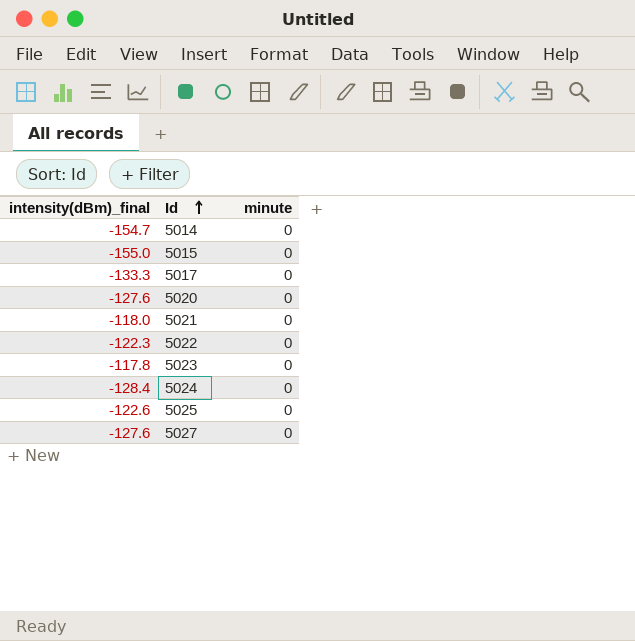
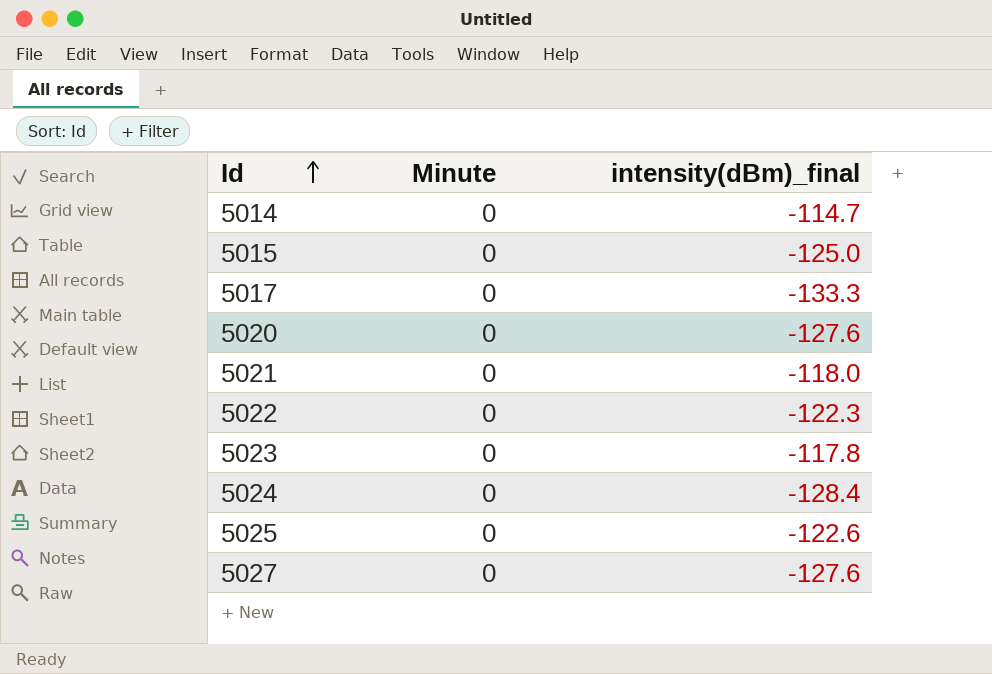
column name: minute -> Minute
column intensity(dBm)_final | position: 1 -> 3
5014 | intensity(dBm)_final: -154.7 -> -114.7
5015 | intensity(dBm)_final: -155.0 -> -125.0

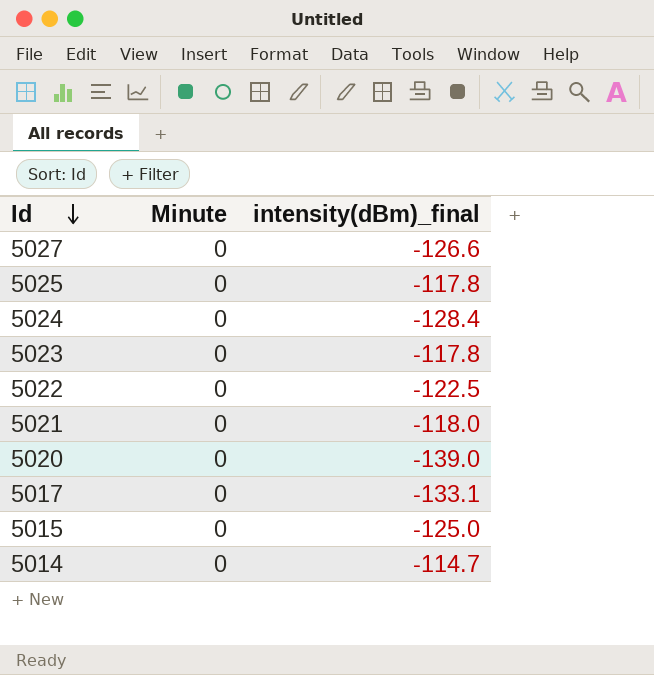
row order: Id ascending -> Id descending
5027 | intensity(dBm)_final: -127.6 -> -126.6
5025 | intensity(dBm)_final: -122.6 -> -117.8
5022 | intensity(dBm)_final: -122.3 -> -122.5
5020 | intensity(dBm)_final: -127.6 -> -139.0
5017 | intensity(dBm)_final: -133.3 -> -133.1

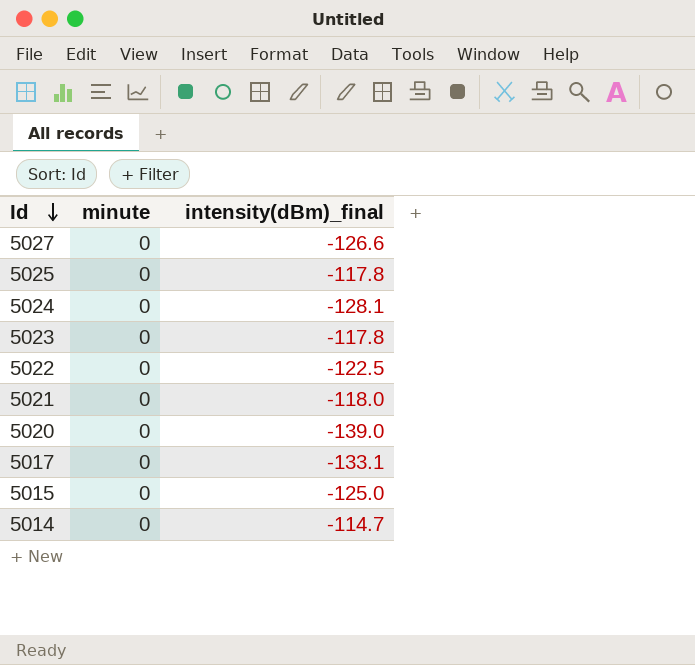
column name: Minute -> minute
5024 | intensity(dBm)_final: -128.4 -> -128.1

